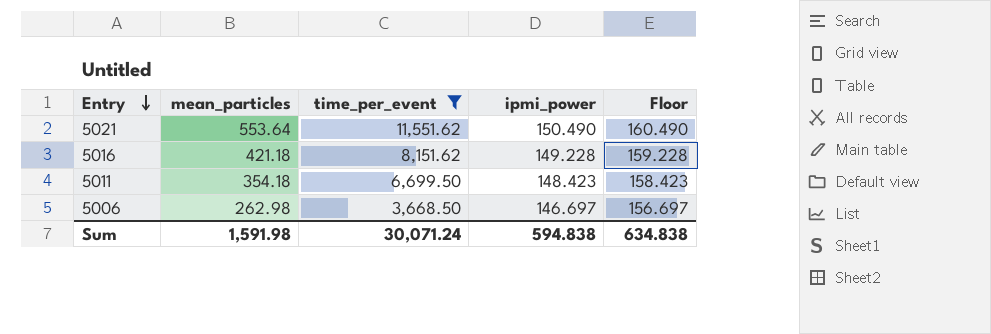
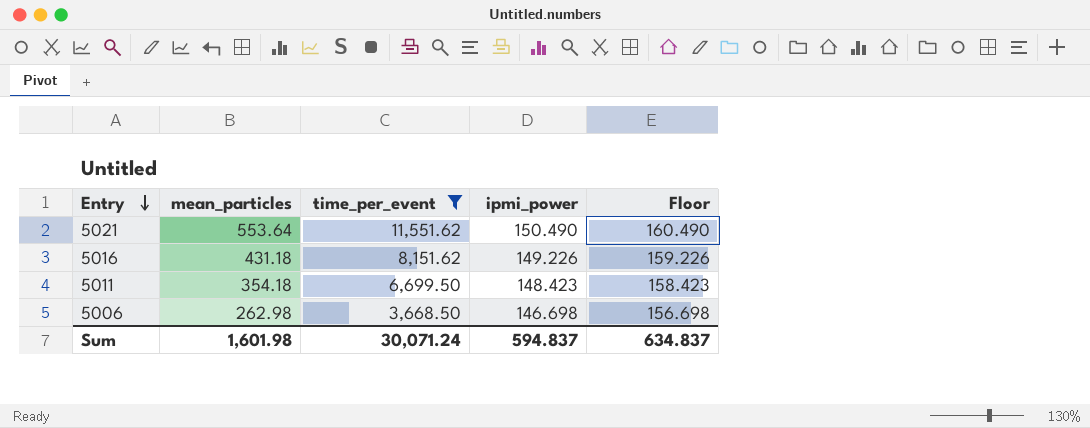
5016 | mean_particles: 421.18 -> 431.18
5016 | ipmi_power: 149.228 -> 149.226
5016 | Floor: 159.228 -> 159.226
5006 | ipmi_power: 146.697 -> 146.698
5006 | Floor: 156.697 -> 156.698
Sum | mean_particles: 1,591.98 -> 1,601.98
Sum | ipmi_power: 594.838 -> 594.837
Sum | Floor: 634.838 -> 634.837

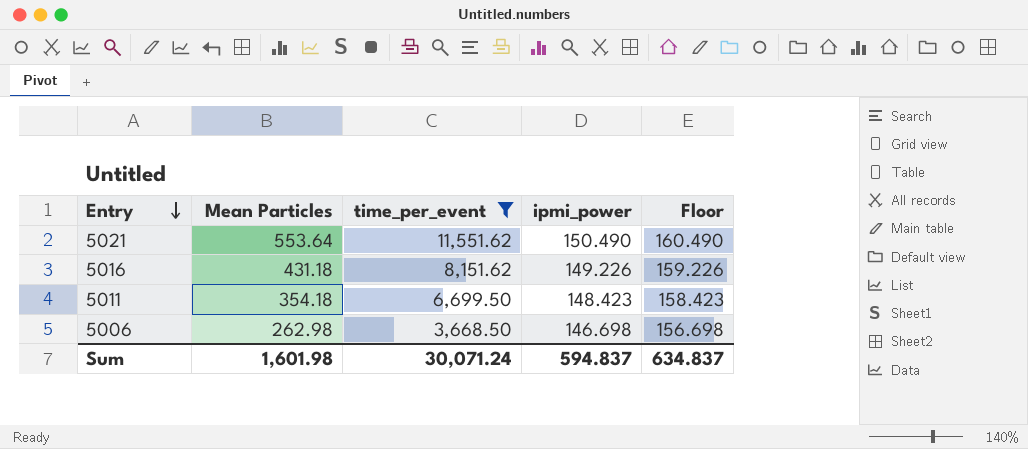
column name: mean_particles -> Mean Particles

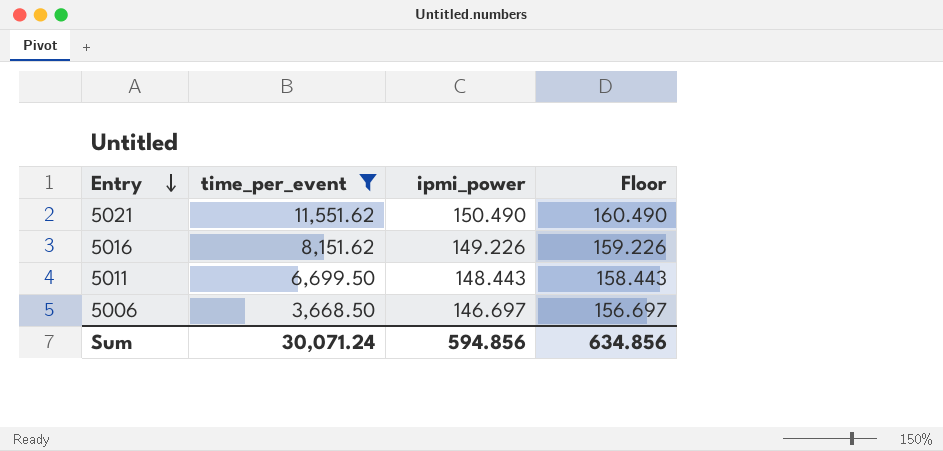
column Mean Particles | position: 2 -> none
5011 | ipmi_power: 148.423 -> 148.443
5011 | Floor: 158.423 -> 158.443
5006 | ipmi_power: 146.698 -> 146.697
5006 | Floor: 156.698 -> 156.697
Sum | ipmi_power: 594.837 -> 594.856
Sum | Floor: 634.837 -> 634.856

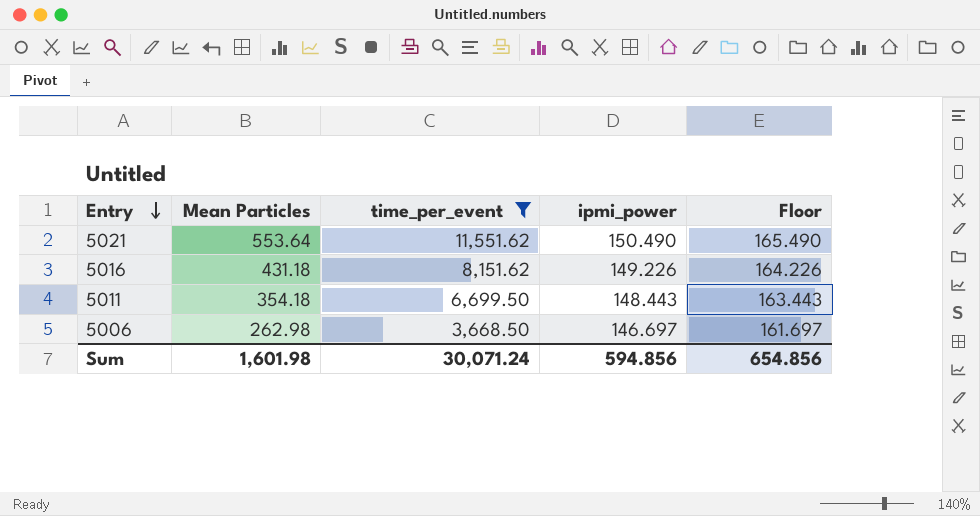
column Mean Particles | position: none -> 2
column Floor | formula: [ipmi_power] + 10 -> [ipmi_power] + 15
Sum | Floor: 634.856 -> 654.856

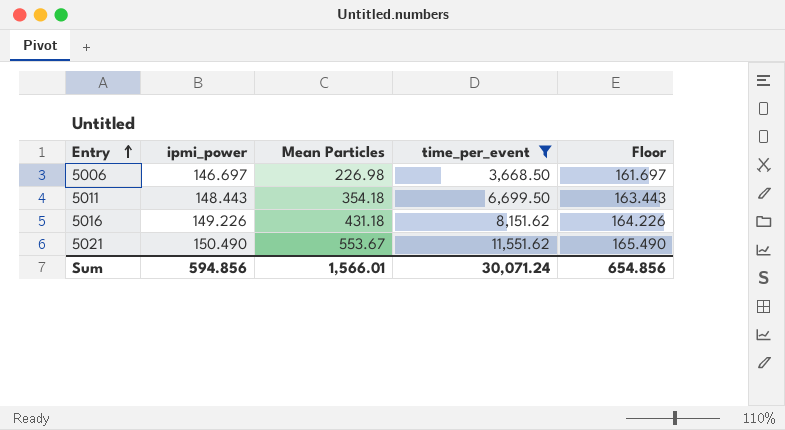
row order: Entry descending -> Entry ascending
column ipmi_power | position: 4 -> 2
5006 | Mean Particles: 262.98 -> 226.98
5021 | Mean Particles: 553.64 -> 553.67
Sum | Mean Particles: 1,601.98 -> 1,566.01

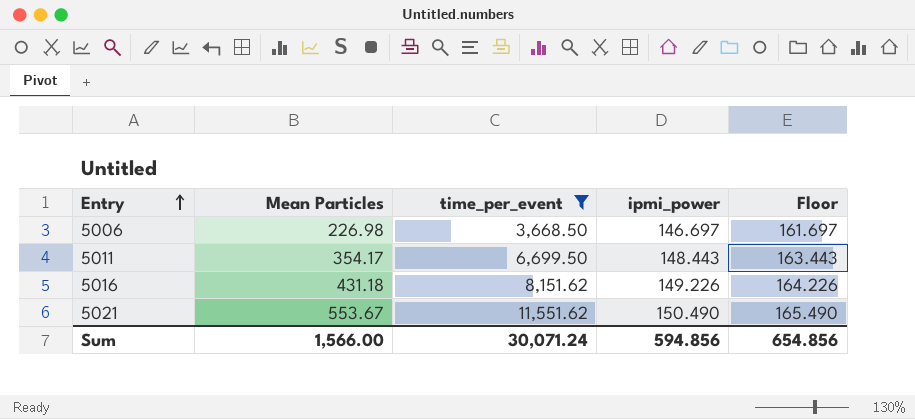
column ipmi_power | position: 2 -> 4
5011 | Mean Particles: 354.18 -> 354.17
Sum | Mean Particles: 1,566.01 -> 1,566.00

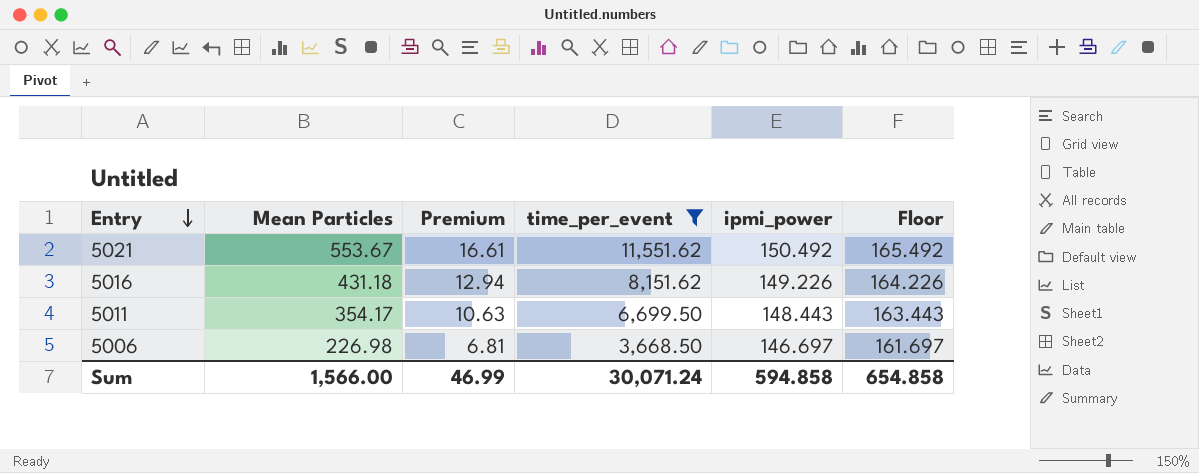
row order: Entry ascending -> Entry descending
column Premium | formula: none -> [Mean Particles] * 0.03
5021 | ipmi_power: 150.490 -> 150.492
5021 | Floor: 165.490 -> 165.492
Sum | ipmi_power: 594.856 -> 594.858
Sum | Floor: 654.856 -> 654.858

